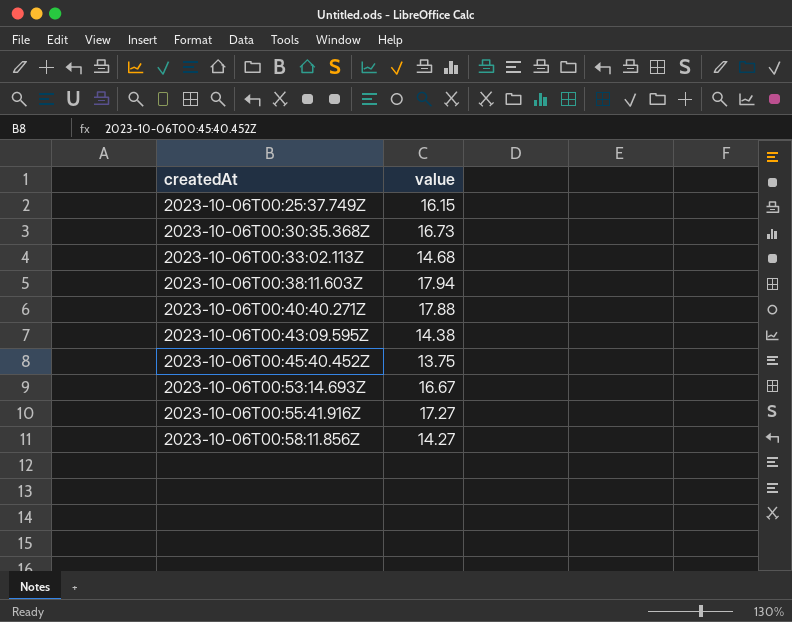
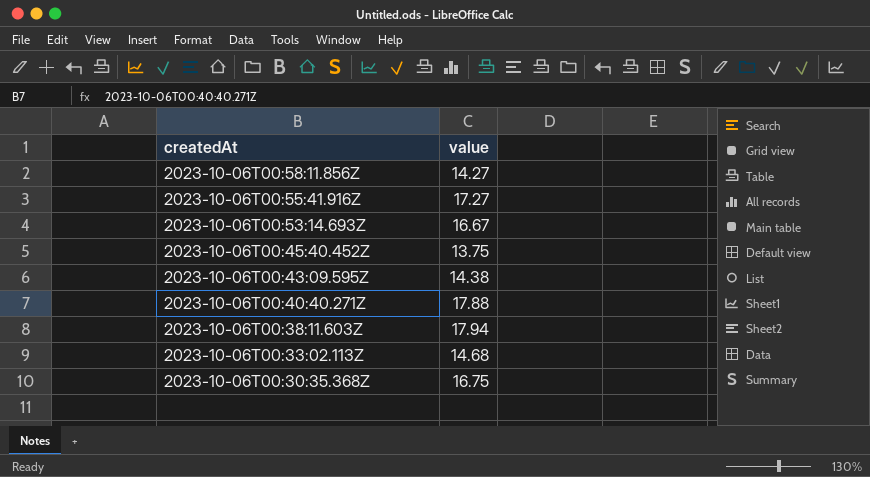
row order: createdAt ascending -> createdAt descending
row 2023-10-06T00:25:37.749Z: 16.15 -> none
2023-10-06T00:30:35.368Z | value: 16.73 -> 16.75

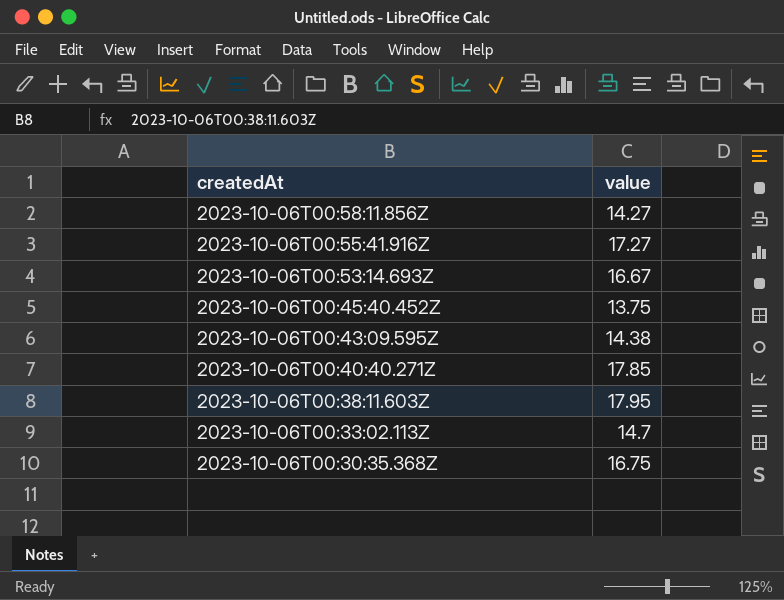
2023-10-06T00:40:40.271Z | value: 17.88 -> 17.85
2023-10-06T00:38:11.603Z | value: 17.94 -> 17.95
2023-10-06T00:33:02.113Z | value: 14.68 -> 14.7

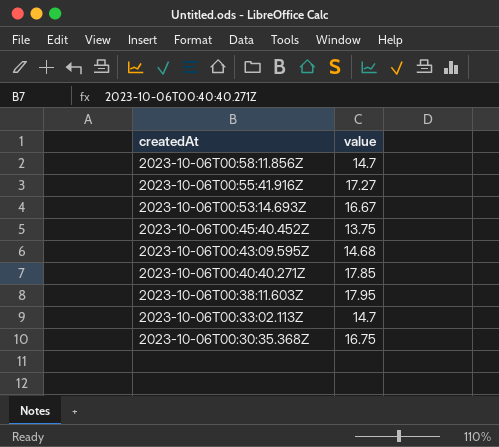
2023-10-06T00:58:11.856Z | value: 14.27 -> 14.7
2023-10-06T00:43:09.595Z | value: 14.38 -> 14.68

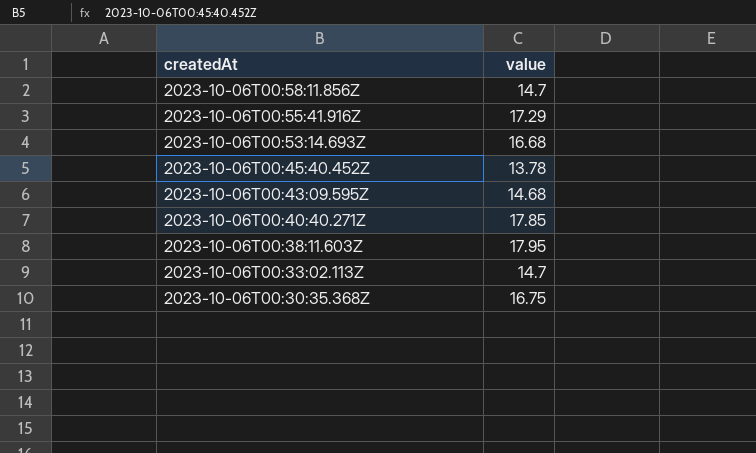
2023-10-06T00:55:41.916Z | value: 17.27 -> 17.29
2023-10-06T00:53:14.693Z | value: 16.67 -> 16.68
2023-10-06T00:45:40.452Z | value: 13.75 -> 13.78

